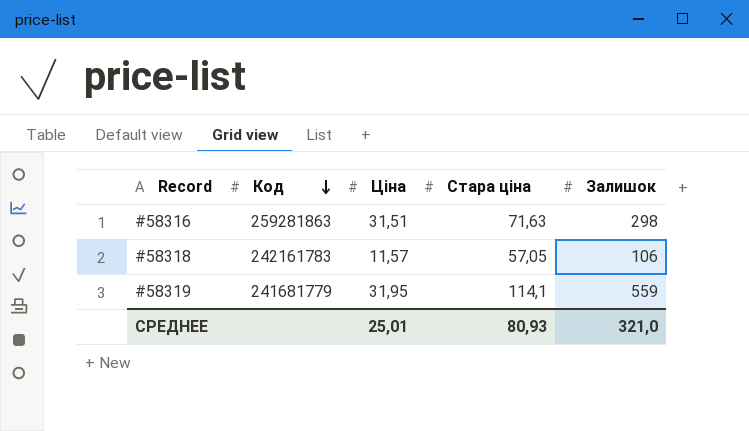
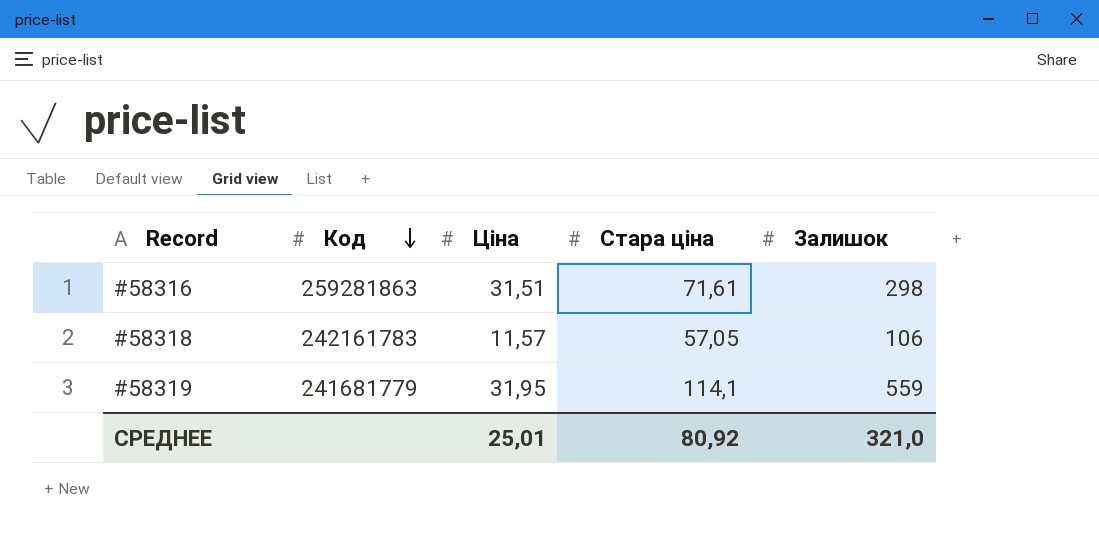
#58316 | Стара ціна: 71,63 -> 71,61
СРЕДНЕЕ | Стара ціна: 80,93 -> 80,92

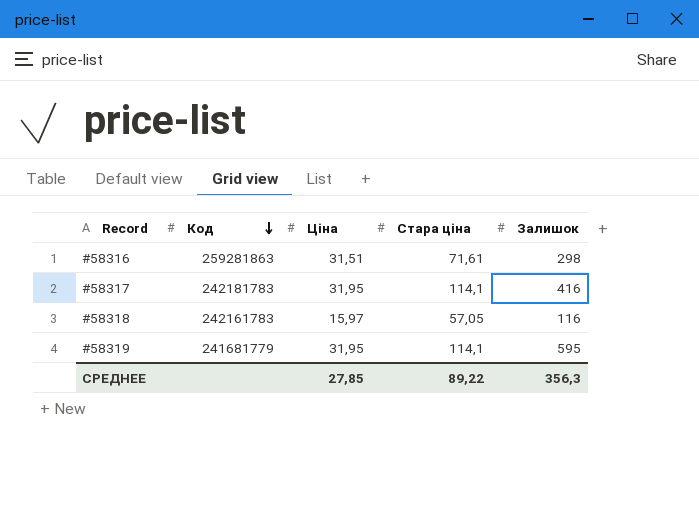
row #58317: none -> 242181783 | 31,95 | 114,1 | 416
#58318 | Ціна: 11,57 -> 15,97
#58318 | Залишок: 106 -> 116
#58319 | Залишок: 559 -> 595
СРЕДНЕЕ | Ціна: 25,01 -> 27,85
СРЕДНЕЕ | Стара ціна: 80,92 -> 89,22
СРЕДНЕЕ | Залишок: 321,0 -> 356,3

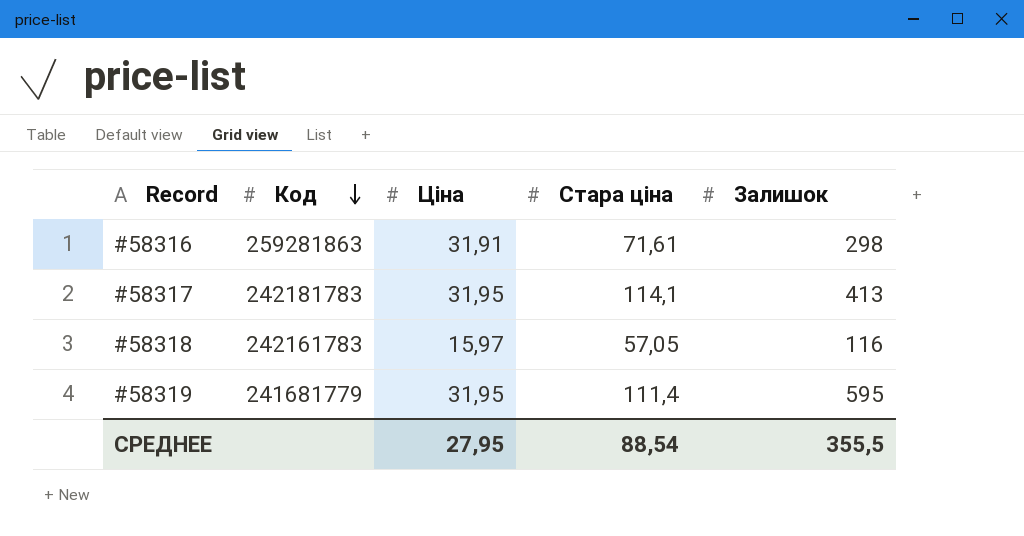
#58316 | Ціна: 31,51 -> 31,91
#58317 | Залишок: 416 -> 413
#58319 | Стара ціна: 114,1 -> 111,4
СРЕДНЕЕ | Ціна: 27,85 -> 27,95
СРЕДНЕЕ | Стара ціна: 89,22 -> 88,54
СРЕДНЕЕ | Залишок: 356,3 -> 355,5

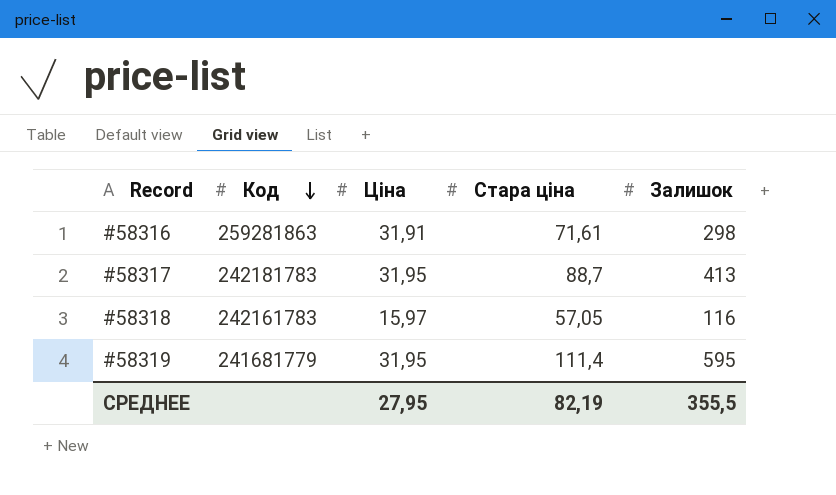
#58317 | Стара ціна: 114,1 -> 88,7
СРЕДНЕЕ | Стара ціна: 88,54 -> 82,19

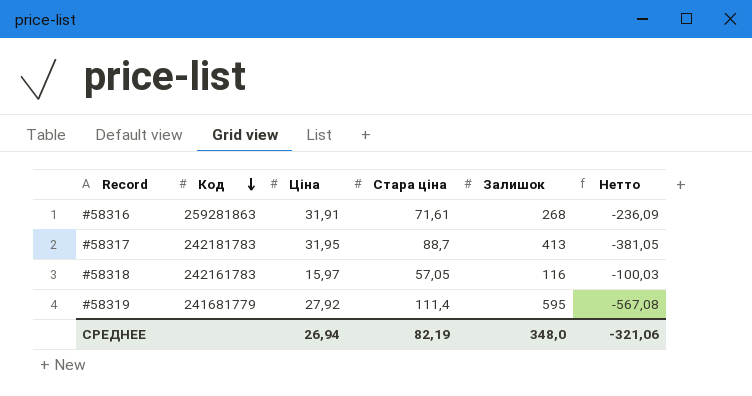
column Нетто | formula: none -> [Ціна] - [Залишок]
#58316 | Залишок: 298 -> 268
#58319 | Ціна: 31,95 -> 27,92
СРЕДНЕЕ | Ціна: 27,95 -> 26,94
СРЕДНЕЕ | Залишок: 355,5 -> 348,0

